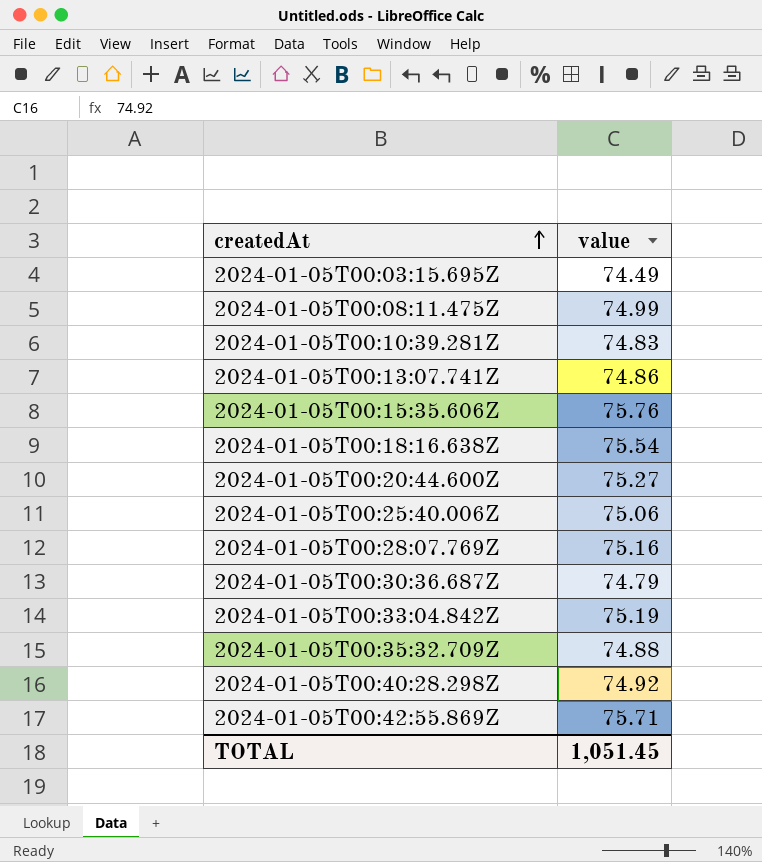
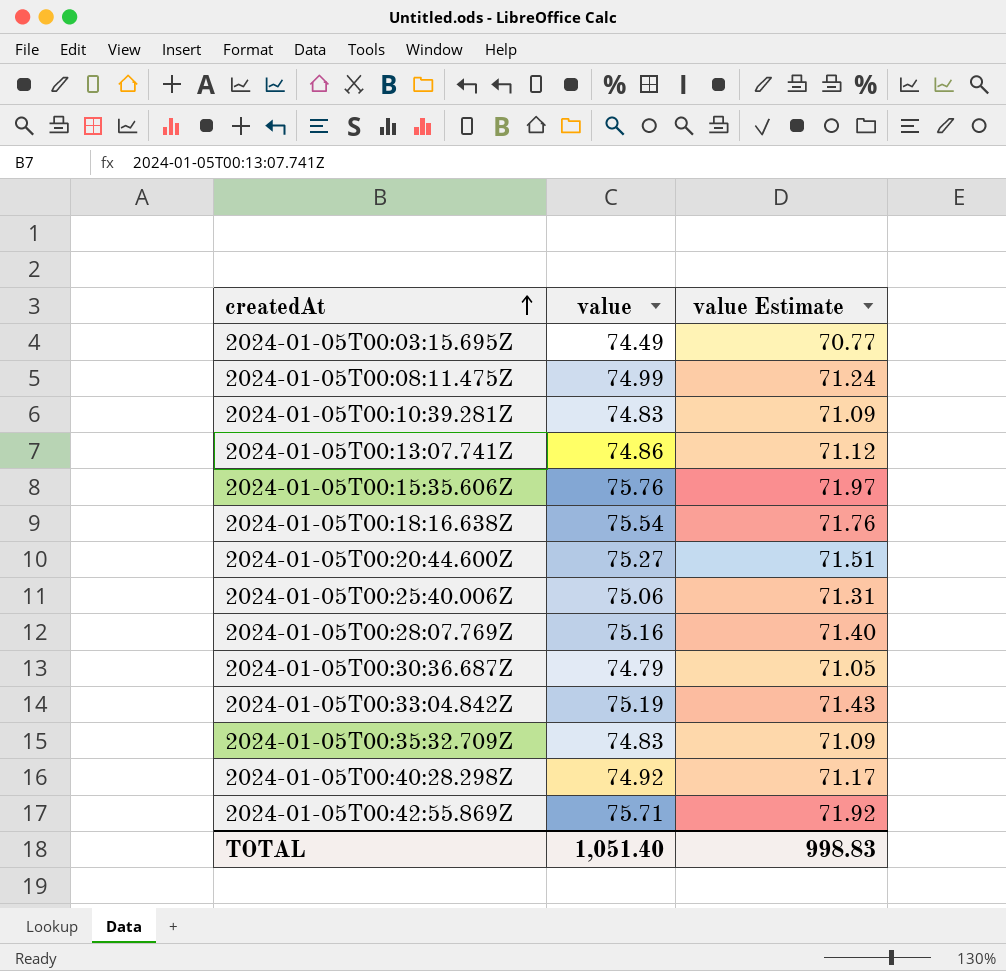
column value Estimate | formula: none -> [value] * 0.95
2024-01-05T00:35:32.709Z | value: 74.88 -> 74.83
TOTAL | value: 1,051.45 -> 1,051.40

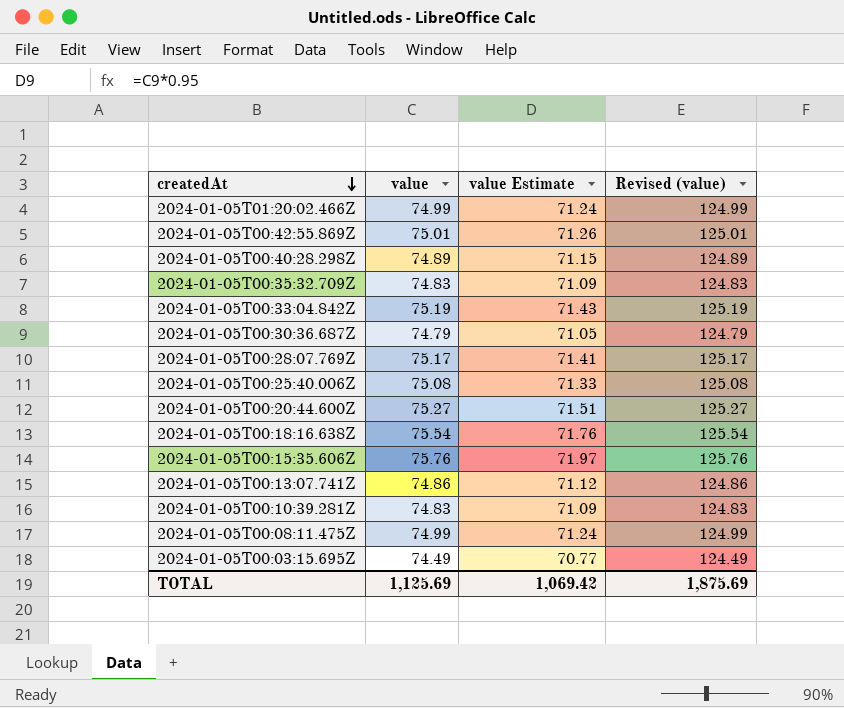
row order: createdAt ascending -> createdAt descending
column Revised (value) | formula: none -> [value] + 50
row 2024-01-05T01:20:02.466Z: none -> 74.99 | 71.24 | 124.99
2024-01-05T00:42:55.869Z | value: 75.71 -> 75.01
2024-01-05T00:42:55.869Z | value Estimate: 71.92 -> 71.26
2024-01-05T00:40:28.298Z | value: 74.92 -> 74.89
2024-01-05T00:40:28.298Z | value Estimate: 71.17 -> 71.15
2024-01-05T00:28:07.769Z | value: 75.16 -> 75.17
2024-01-05T00:28:07.769Z | value Estimate: 71.40 -> 71.41
2024-01-05T00:25:40.006Z | value: 75.06 -> 75.08
2024-01-05T00:25:40.006Z | value Estimate: 71.31 -> 71.33
TOTAL | value: 1,051.40 -> 1,125.69
TOTAL | value Estimate: 998.83 -> 1,069.42

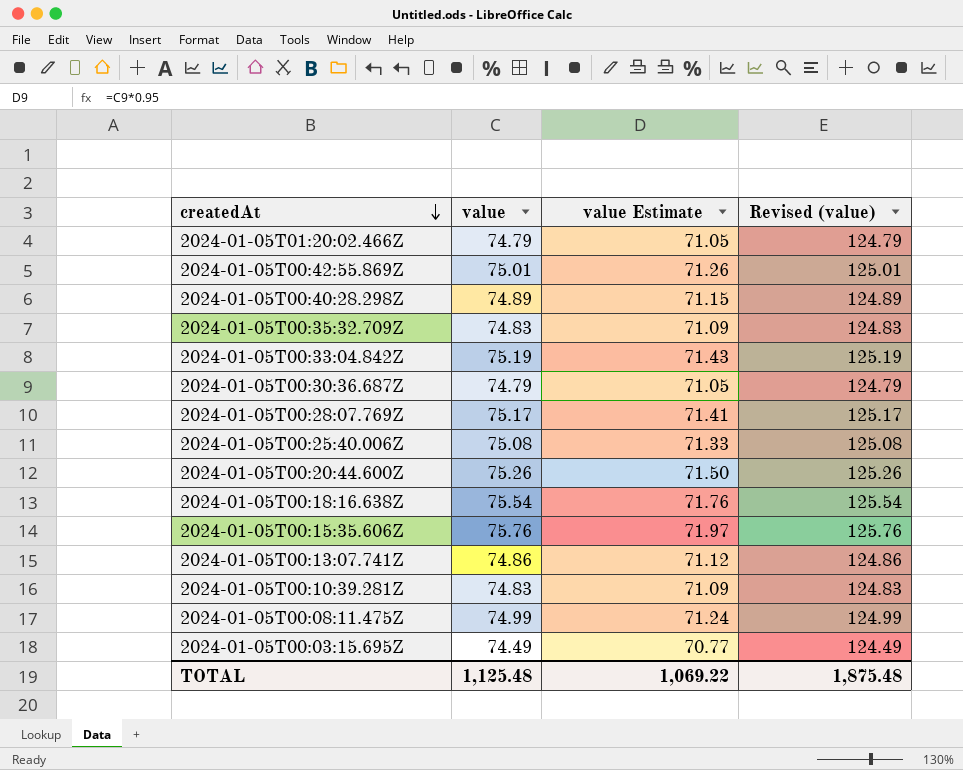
2024-01-05T01:20:02.466Z | value: 74.99 -> 74.79
2024-01-05T01:20:02.466Z | value Estimate: 71.24 -> 71.05
2024-01-05T01:20:02.466Z | Revised (value): 124.99 -> 124.79
2024-01-05T00:20:44.600Z | value: 75.27 -> 75.26
2024-01-05T00:20:44.600Z | value Estimate: 71.51 -> 71.50
2024-01-05T00:20:44.600Z | Revised (value): 125.27 -> 125.26
TOTAL | value: 1,125.69 -> 1,125.48
TOTAL | value Estimate: 1,069.42 -> 1,069.22
TOTAL | Revised (value): 1,875.69 -> 1,875.48

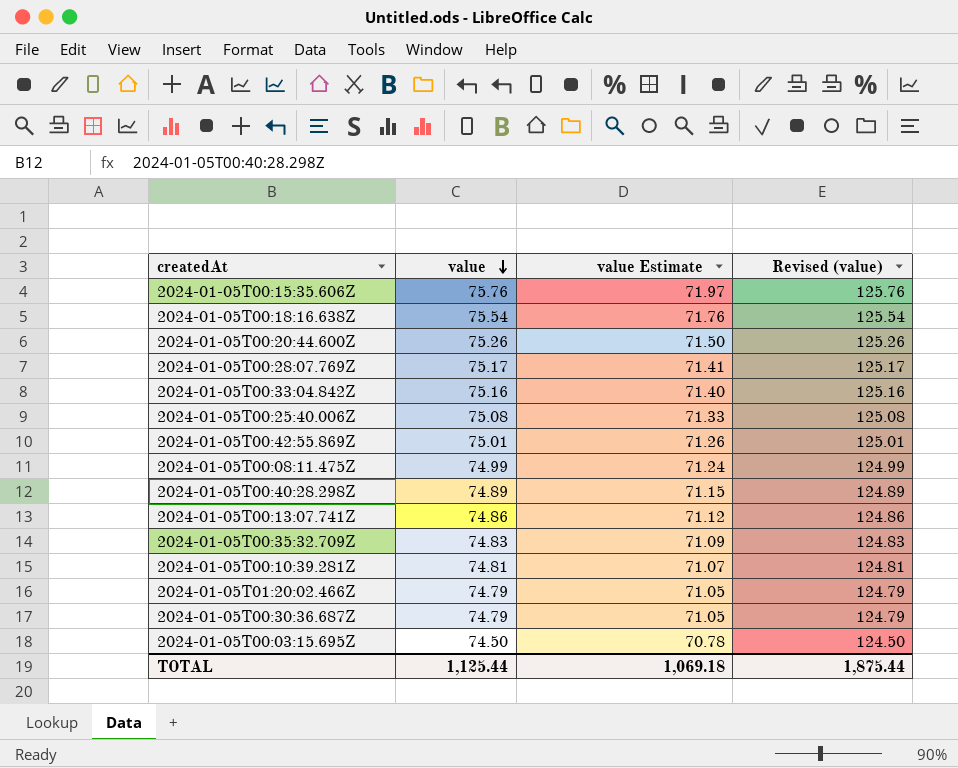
row order: createdAt descending -> value descending
2024-01-05T00:33:04.842Z | value: 75.19 -> 75.16
2024-01-05T00:33:04.842Z | value Estimate: 71.43 -> 71.40
2024-01-05T00:33:04.842Z | Revised (value): 125.19 -> 125.16
2024-01-05T00:10:39.281Z | value: 74.83 -> 74.81
2024-01-05T00:10:39.281Z | value Estimate: 71.09 -> 71.07
2024-01-05T00:10:39.281Z | Revised (value): 124.83 -> 124.81
2024-01-05T00:03:15.695Z | value: 74.49 -> 74.50
2024-01-05T00:03:15.695Z | value Estimate: 70.77 -> 70.78
2024-01-05T00:03:15.695Z | Revised (value): 124.49 -> 124.50
TOTAL | value: 1,125.48 -> 1,125.44
TOTAL | value Estimate: 1,069.22 -> 1,069.18
TOTAL | Revised (value): 1,875.48 -> 1,875.44

